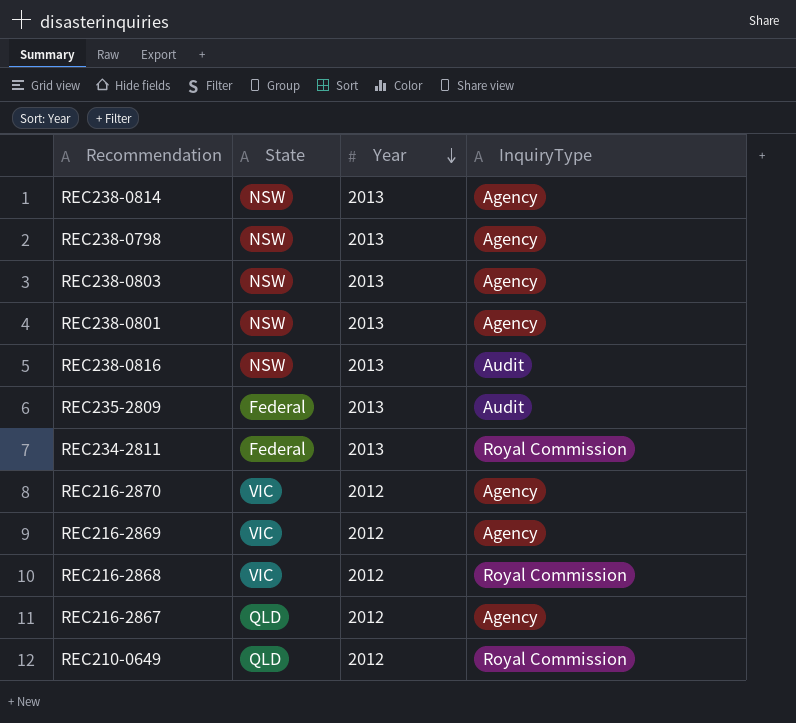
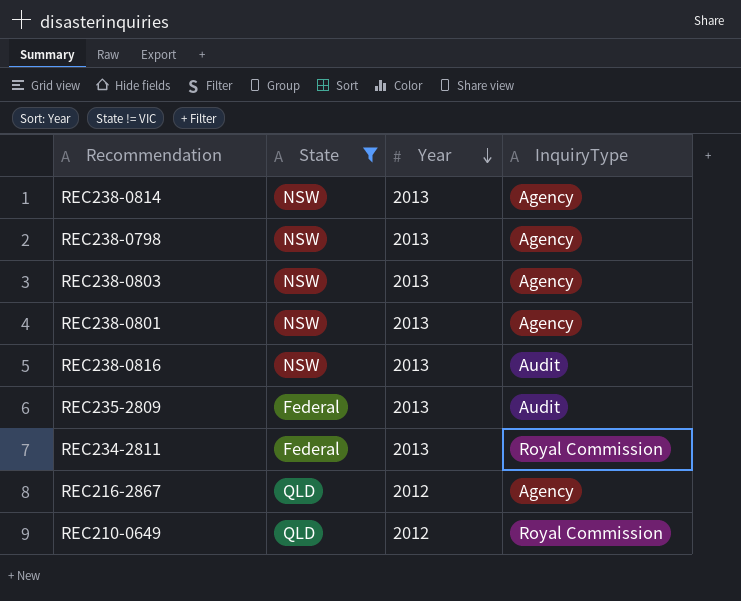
filter: none -> State != VIC

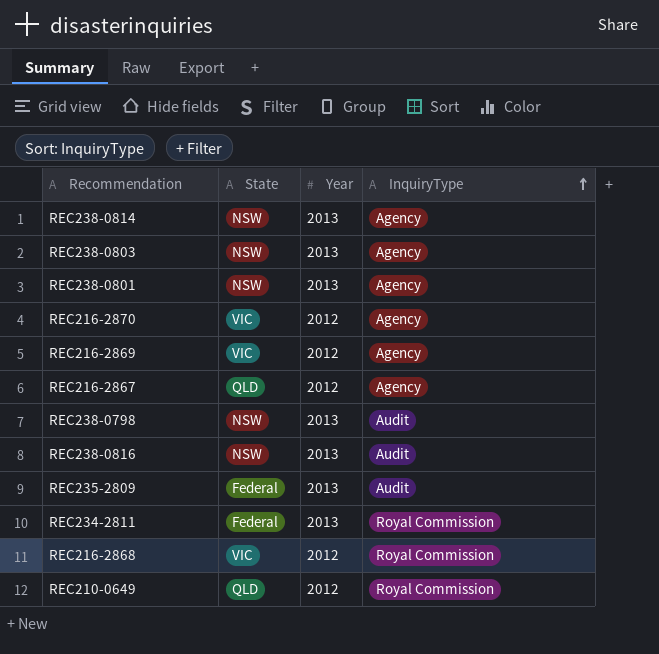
filter: State != VIC -> none
row order: Year descending -> InquiryType ascending
REC238-0798 | InquiryType: Agency -> Audit

